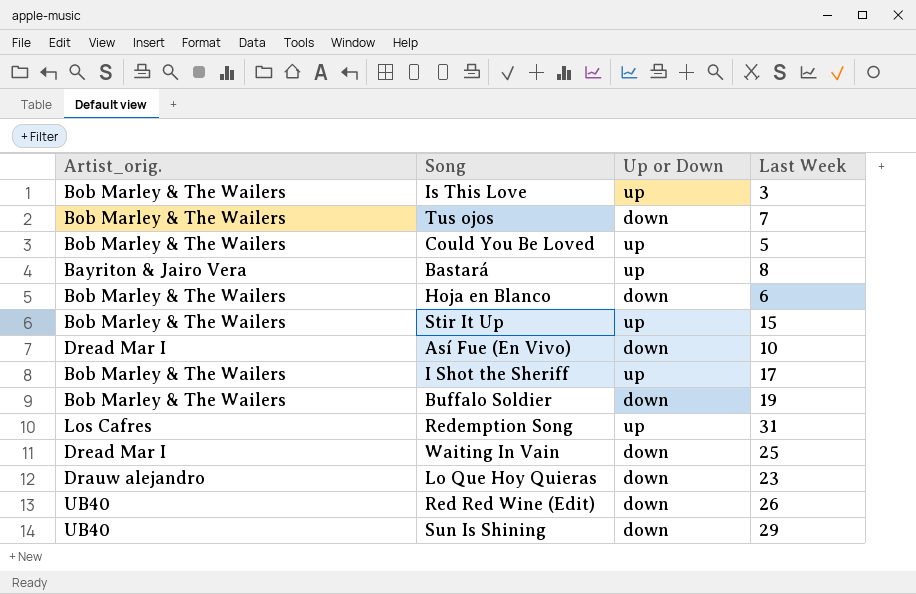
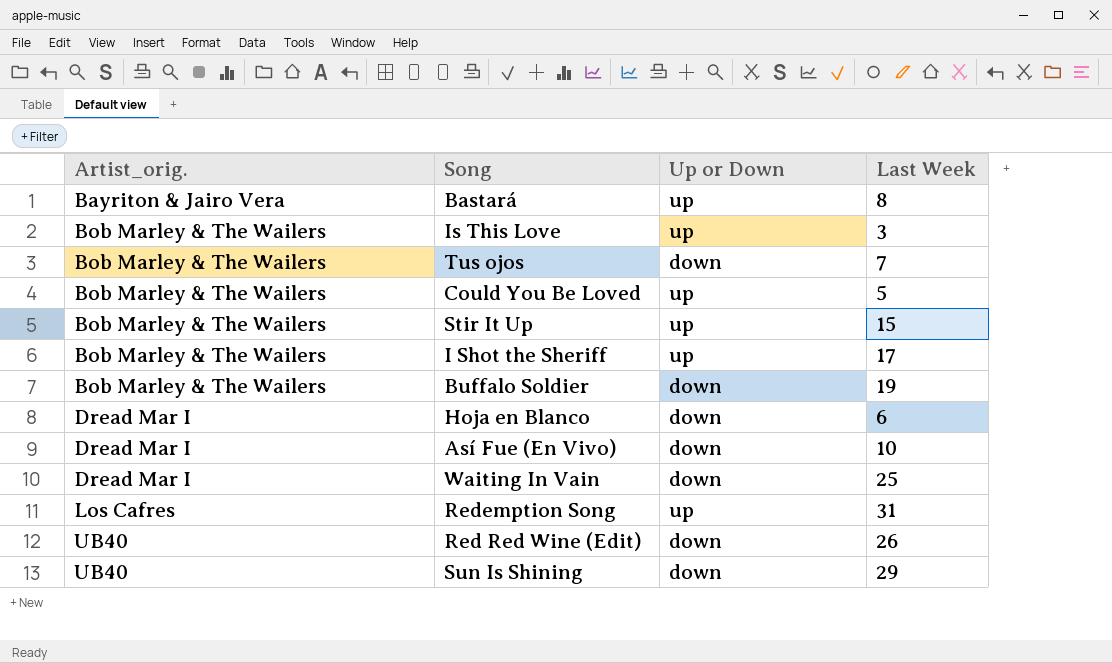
row order: none -> Artist_orig. ascending
row Lo Que Hoy Quieras: Drauw alejandro | down | 23 -> none
Hoja en Blanco | Artist_orig.: Bob Marley & The Wailers -> Dread Mar I

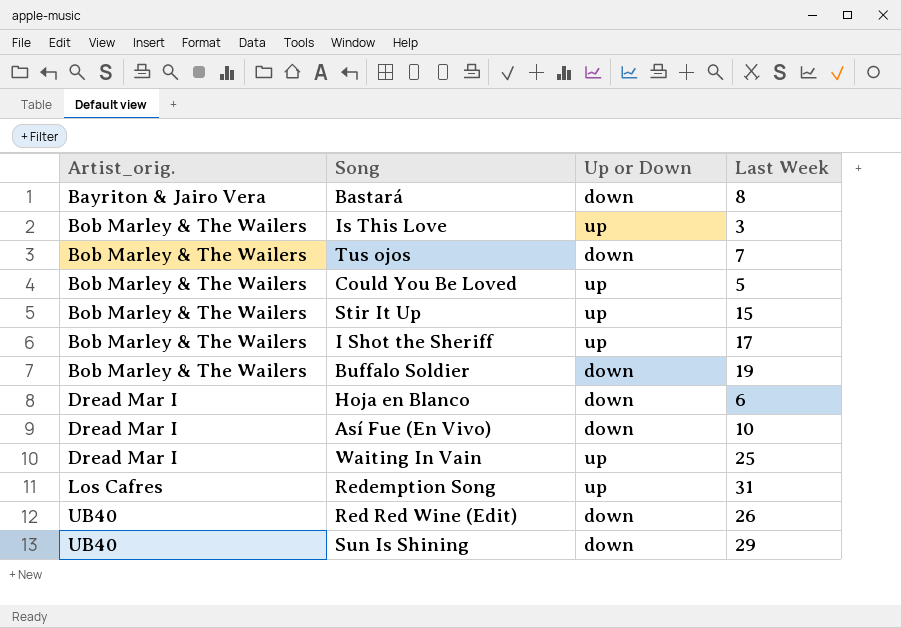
Bastará | Up or Down: up -> down
Waiting In Vain | Up or Down: down -> up

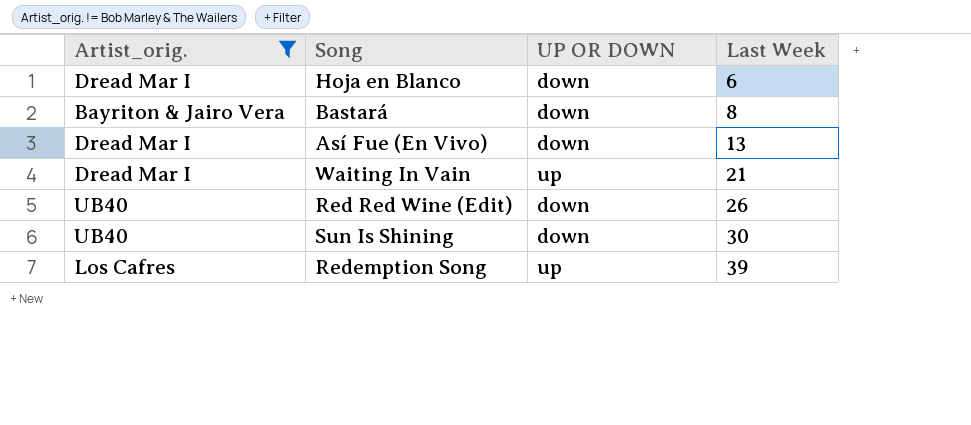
filter: none -> Artist_orig. != Bob Marley & The Wailers
row order: Artist_orig. ascending -> Last Week ascending
column name: Up or Down -> UP OR DOWN
Así Fue (En Vivo) | Last Week: 10 -> 13
Waiting In Vain | Last Week: 25 -> 21
Sun Is Shining | Last Week: 29 -> 30
Redemption Song | Last Week: 31 -> 39

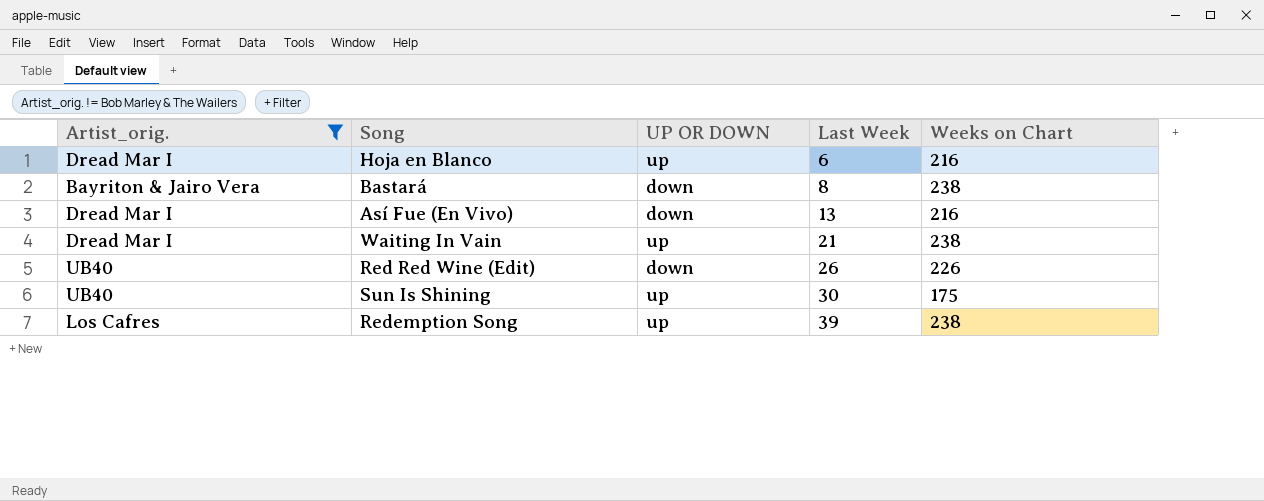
column Weeks on Chart | position: none -> 5
Hoja en Blanco | UP OR DOWN: down -> up
Sun Is Shining | UP OR DOWN: down -> up

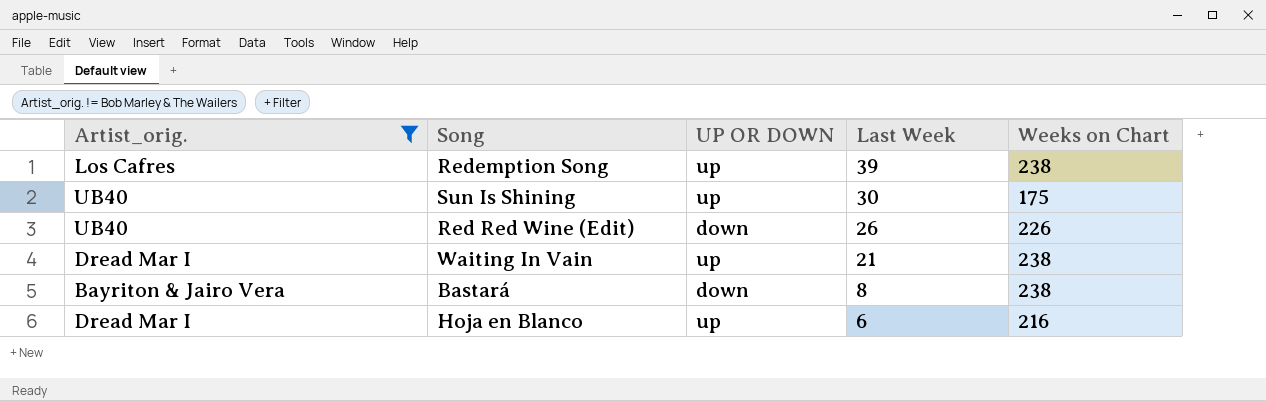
row order: Last Week ascending -> Last Week descending
row Así Fue (En Vivo): Dread Mar I | down | 13 | 216 -> none

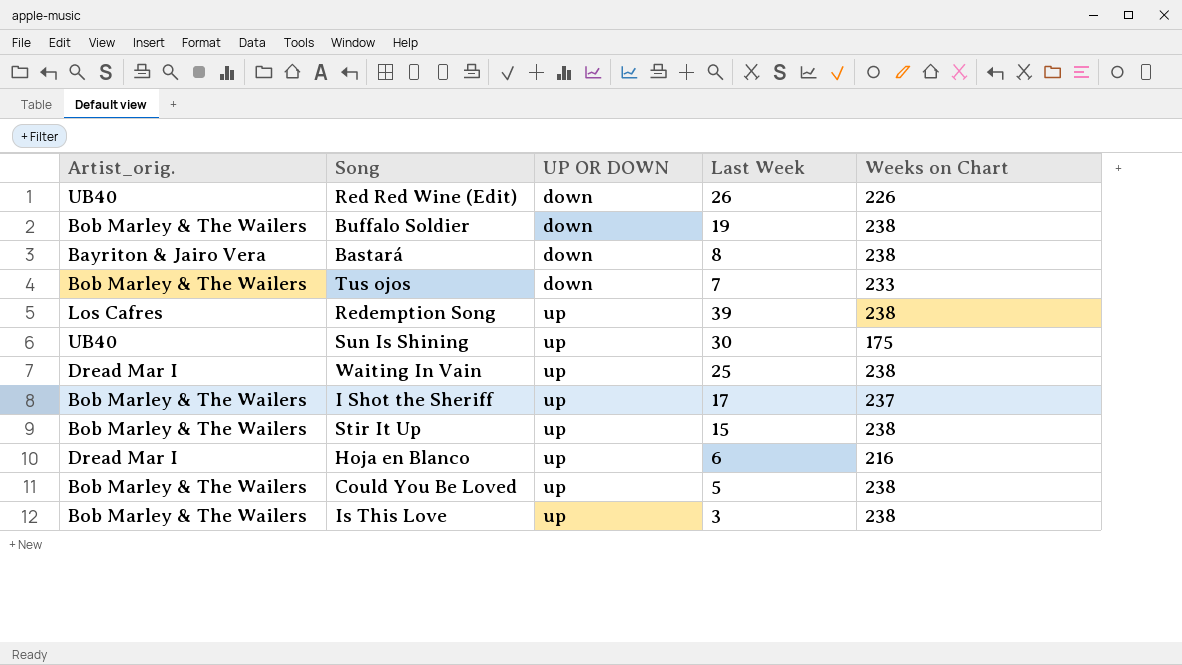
filter: Artist_orig. != Bob Marley & The Wailers -> none
row order: Last Week descending -> UP OR DOWN ascending
Waiting In Vain | Last Week: 21 -> 25

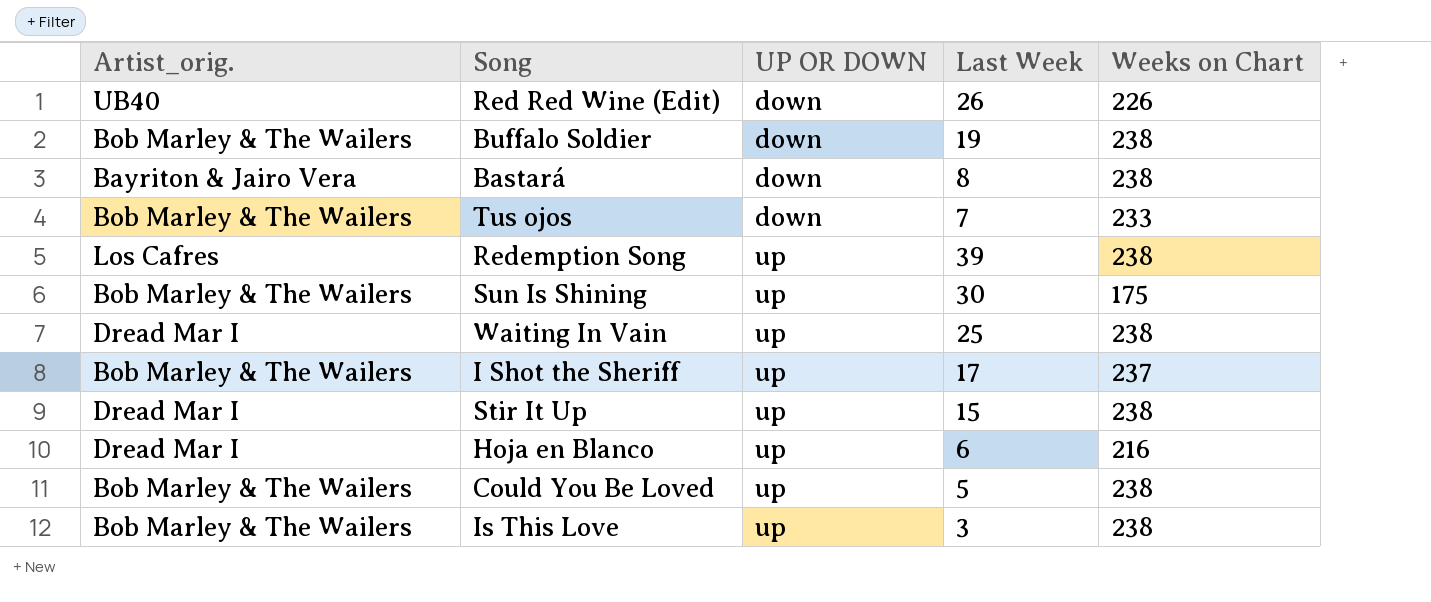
Sun Is Shining | Artist_orig.: UB40 -> Bob Marley & The Wailers
Stir It Up | Artist_orig.: Bob Marley & The Wailers -> Dread Mar I

